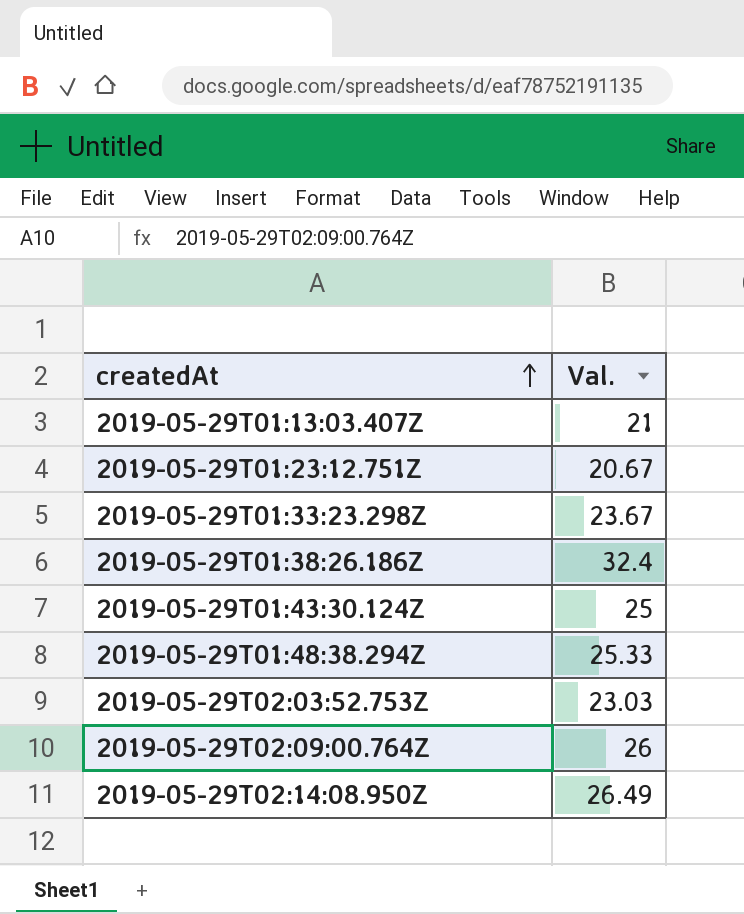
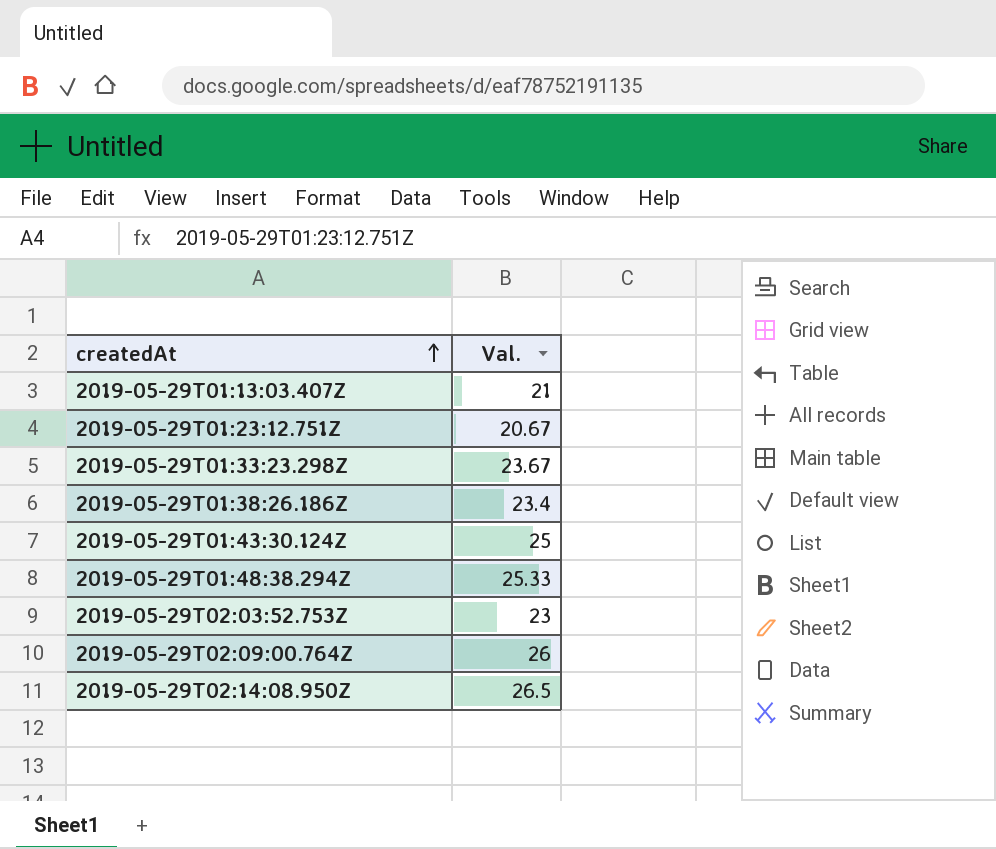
2019-05-29T01:38:26.186Z | Val.: 32.4 -> 23.4
2019-05-29T02:03:52.753Z | Val.: 23.03 -> 23
2019-05-29T02:14:08.950Z | Val.: 26.49 -> 26.5

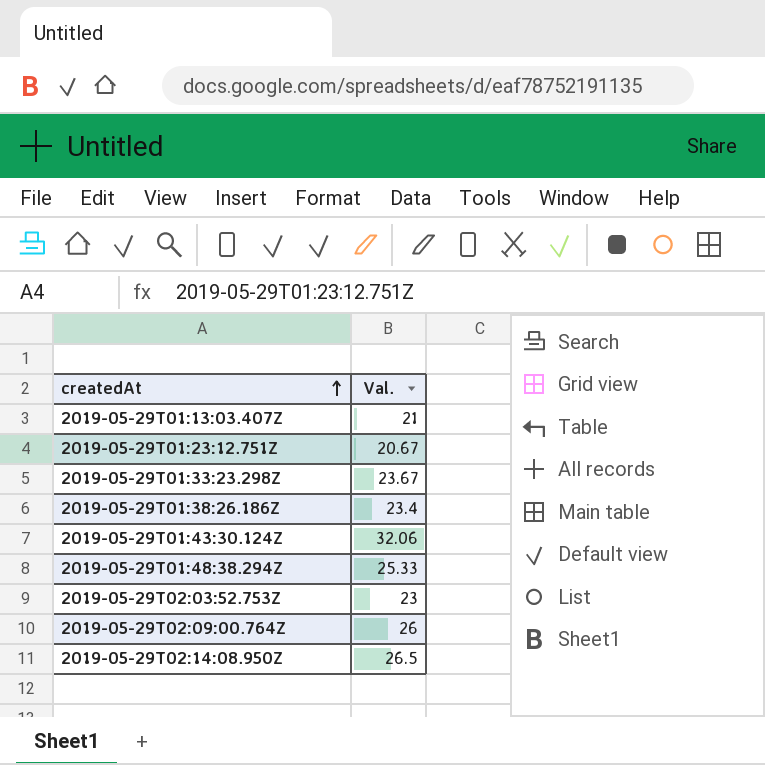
2019-05-29T01:43:30.124Z | Val.: 25 -> 32.06

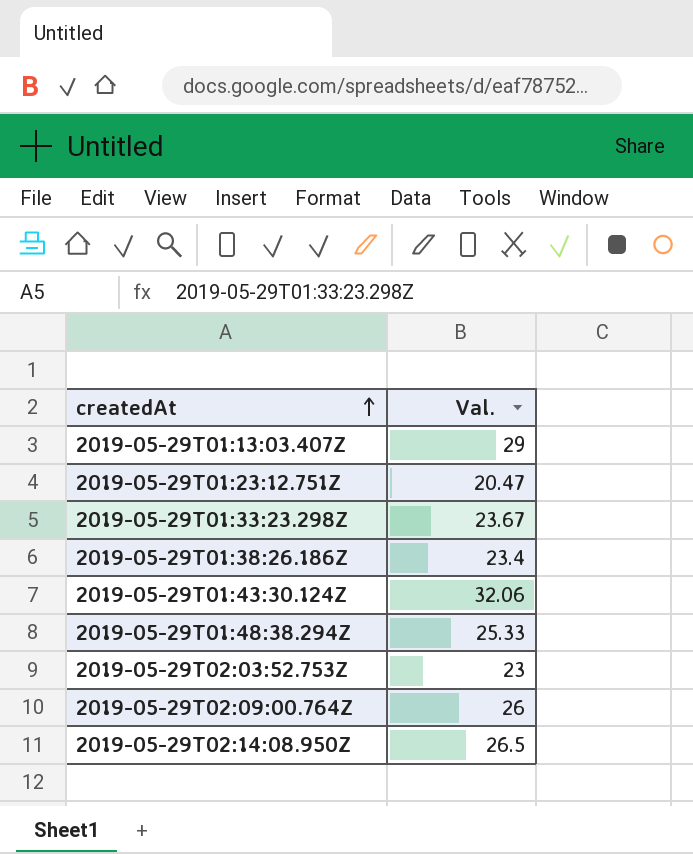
2019-05-29T01:13:03.407Z | Val.: 21 -> 29
2019-05-29T01:23:12.751Z | Val.: 20.67 -> 20.47

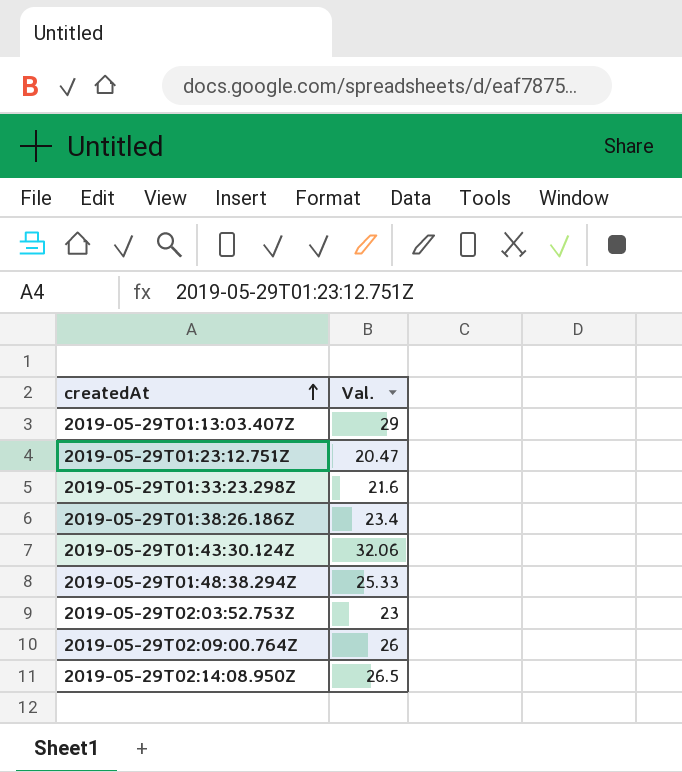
2019-05-29T01:33:23.298Z | Val.: 23.67 -> 21.6

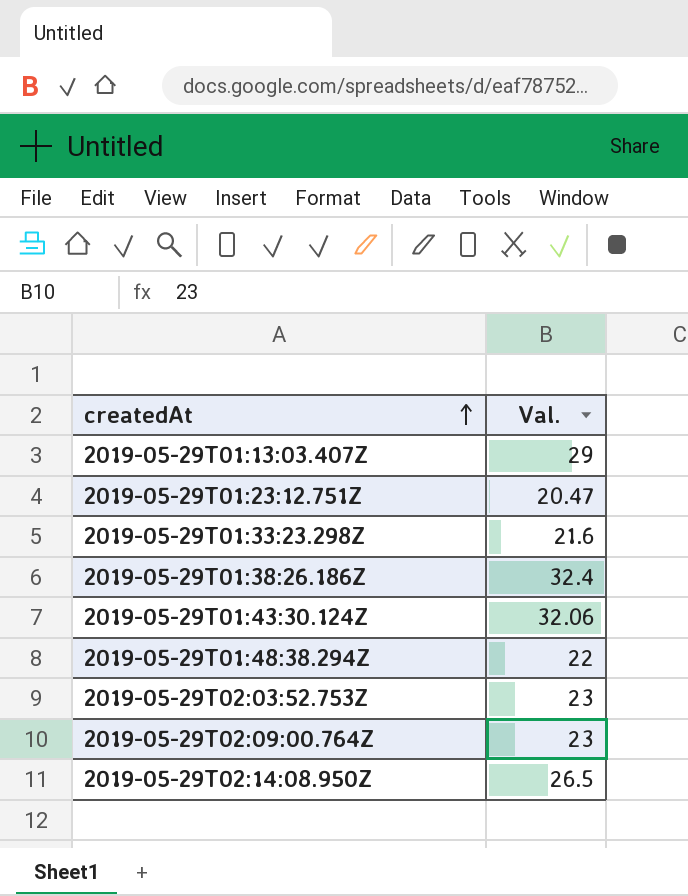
2019-05-29T01:38:26.186Z | Val.: 23.4 -> 32.4
2019-05-29T01:48:38.294Z | Val.: 25.33 -> 22
2019-05-29T02:09:00.764Z | Val.: 26 -> 23

